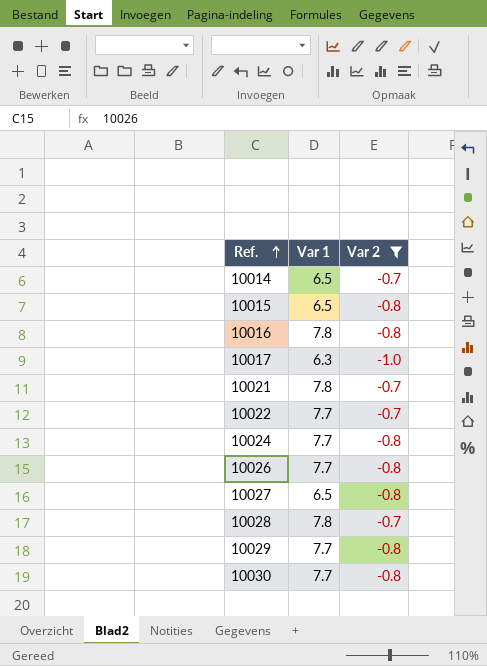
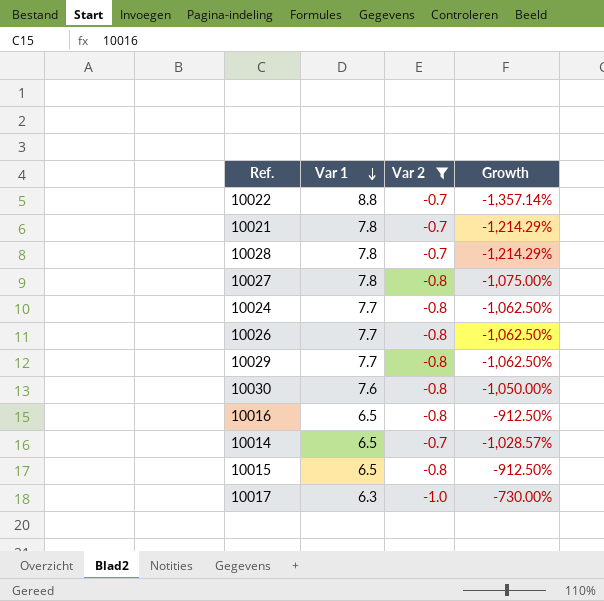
row order: Ref. ascending -> Var 1 descending
column Growth | formula: none -> ([Var 1] - [Var 2]) / [Var 2]
10022 | Var 1: 7.7 -> 8.8
10027 | Var 1: 6.5 -> 7.8
10030 | Var 1: 7.7 -> 7.6
10016 | Var 1: 7.8 -> 6.5

